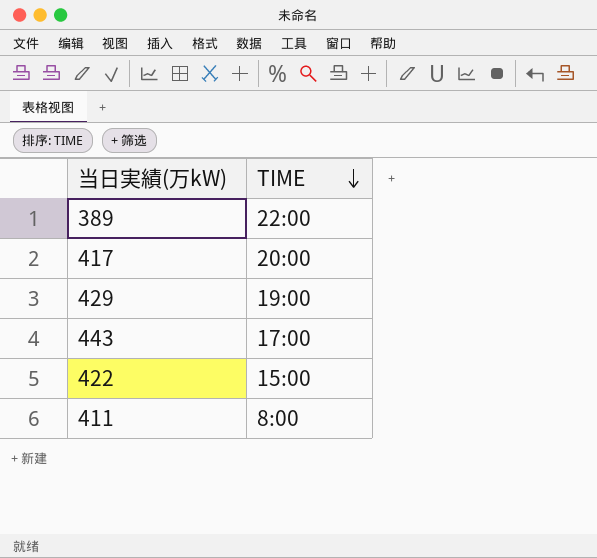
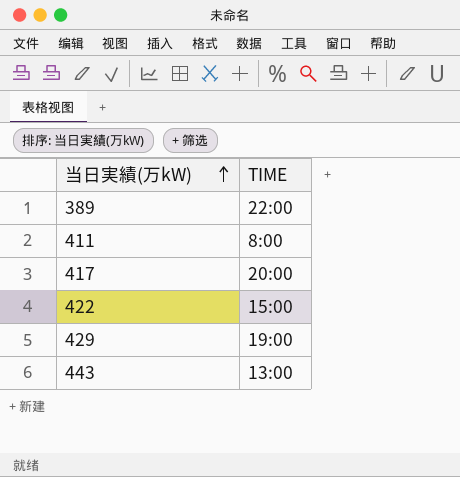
row order: TIME descending -> 当日実績(万kW) ascending
443 | TIME: 17:00 -> 13:00

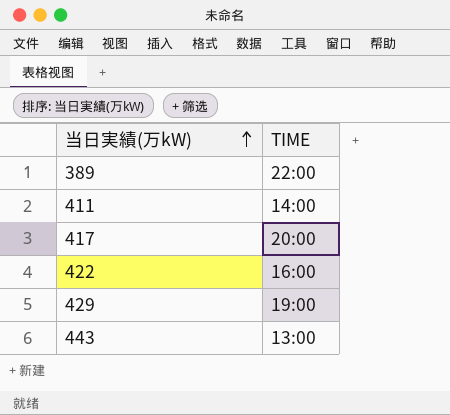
411 | TIME: 8:00 -> 14:00
422 | TIME: 15:00 -> 16:00

